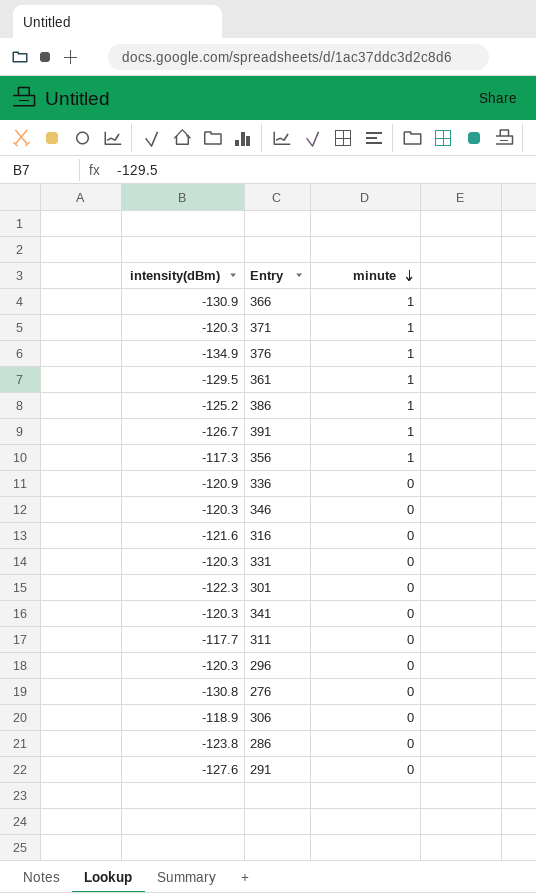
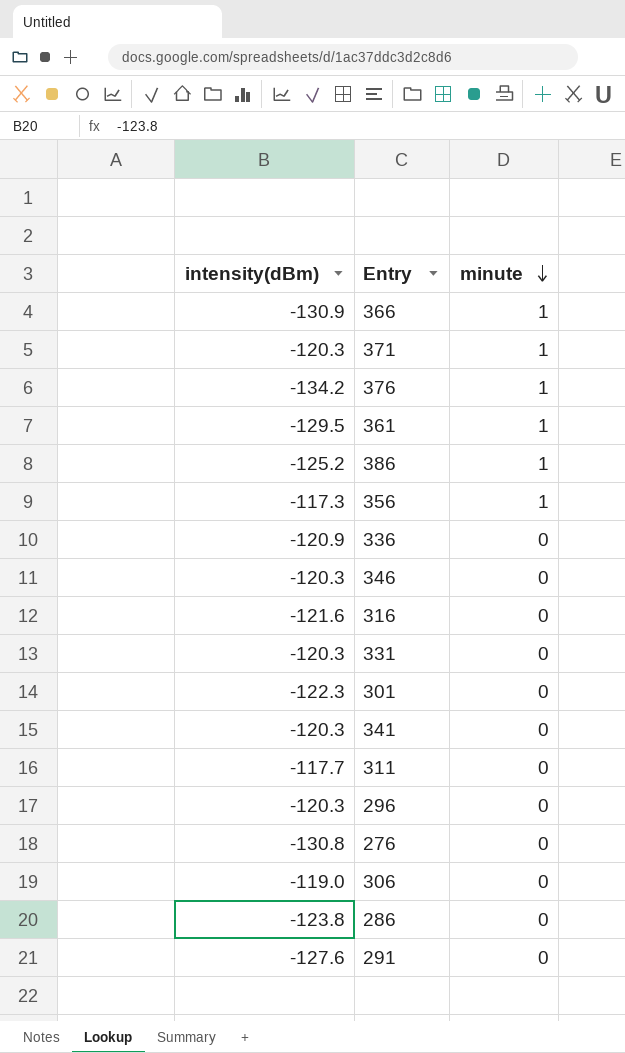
row 391: -126.7 | 1 -> none
376 | intensity(dBm): -134.9 -> -134.2
306 | intensity(dBm): -118.9 -> -119.0

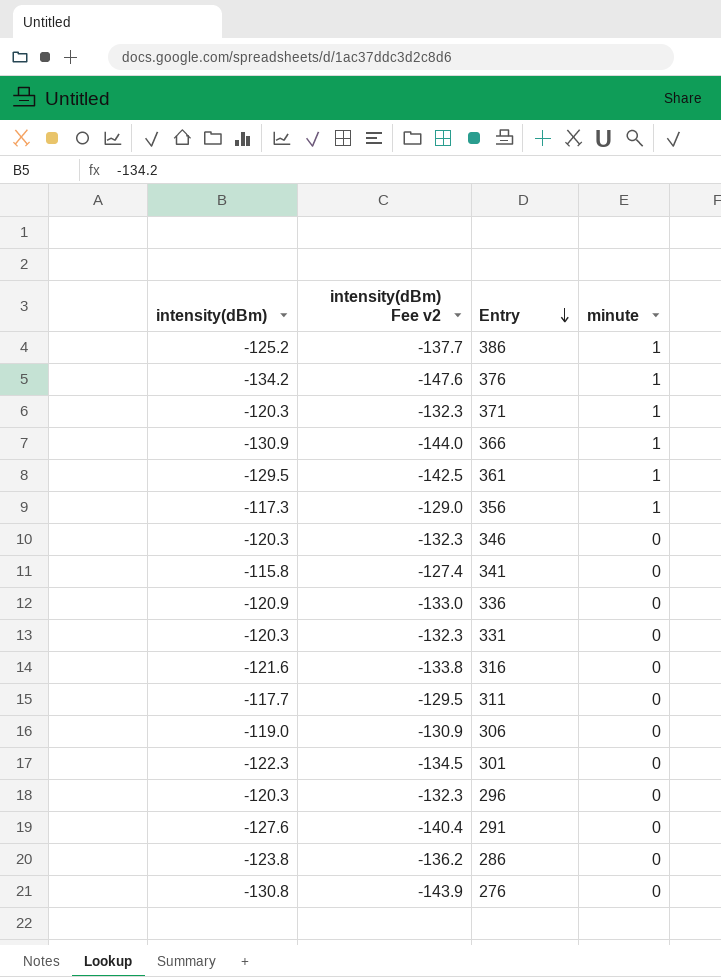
row order: minute descending -> Entry descending
column intensity(dBm) Fee v2 | formula: none -> [intensity(dBm)] * 1.1
341 | intensity(dBm): -120.3 -> -115.8

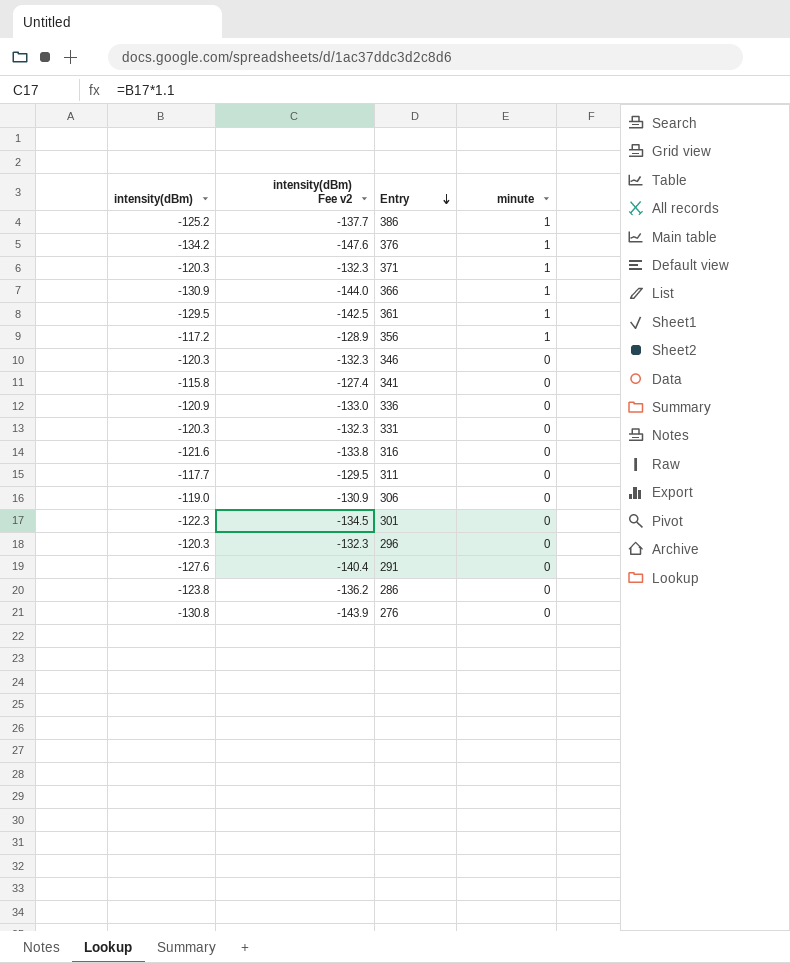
356 | intensity(dBm): -117.3 -> -117.2
356 | intensity(dBm) Fee v2: -129.0 -> -128.9

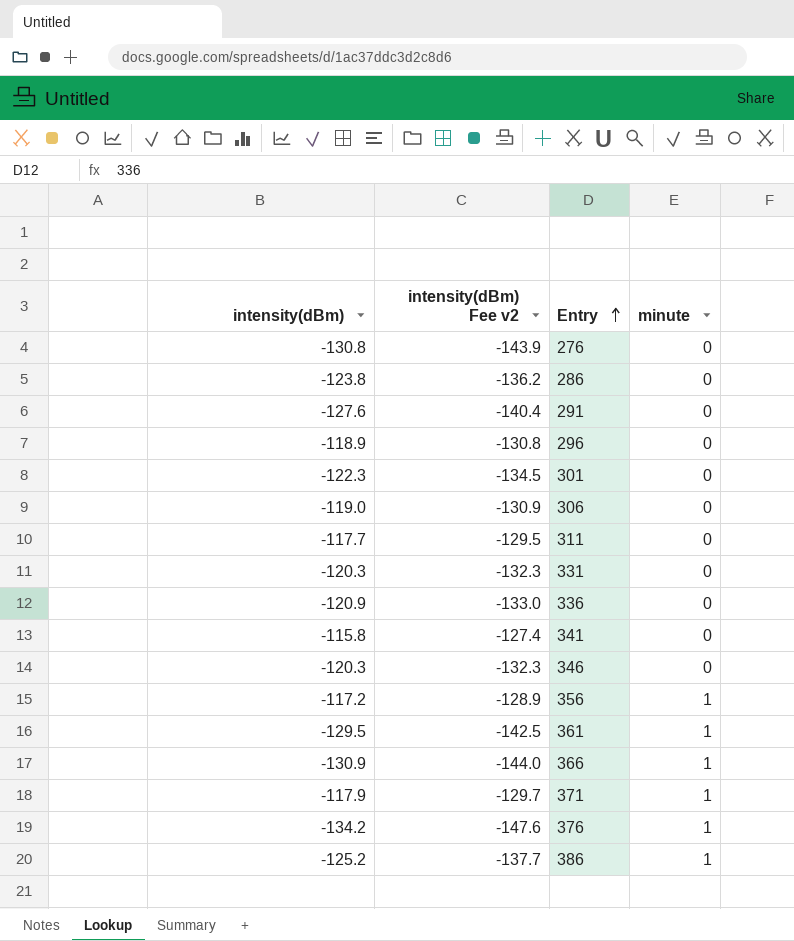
row order: Entry descending -> Entry ascending
row 316: -121.6 | -133.8 | 0 -> none
296 | intensity(dBm): -120.3 -> -118.9
296 | intensity(dBm) Fee v2: -132.3 -> -130.8
371 | intensity(dBm): -120.3 -> -117.9
371 | intensity(dBm) Fee v2: -132.3 -> -129.7

